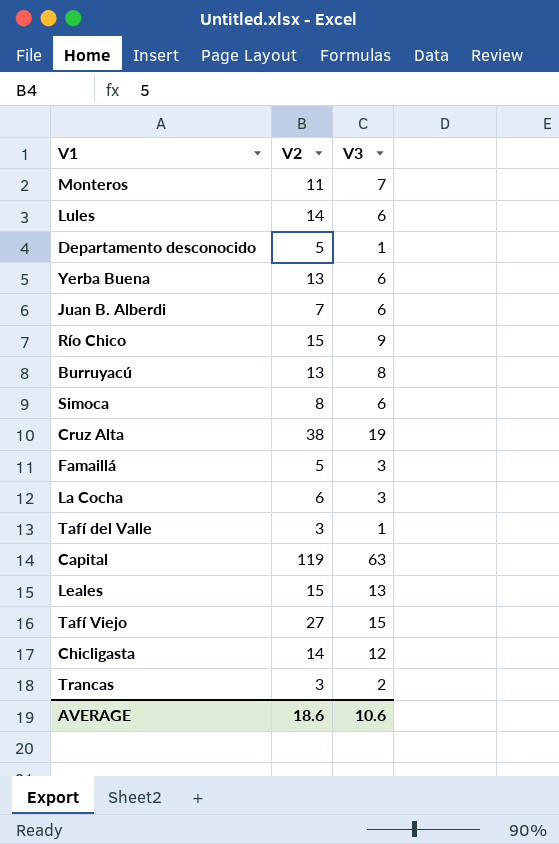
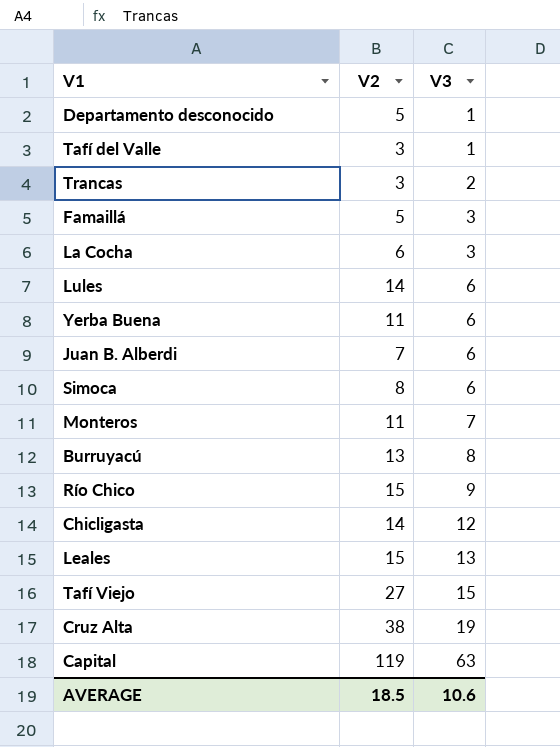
row order: none -> V3 ascending
Yerba Buena | V2: 13 -> 11
AVERAGE | V2: 18.6 -> 18.5

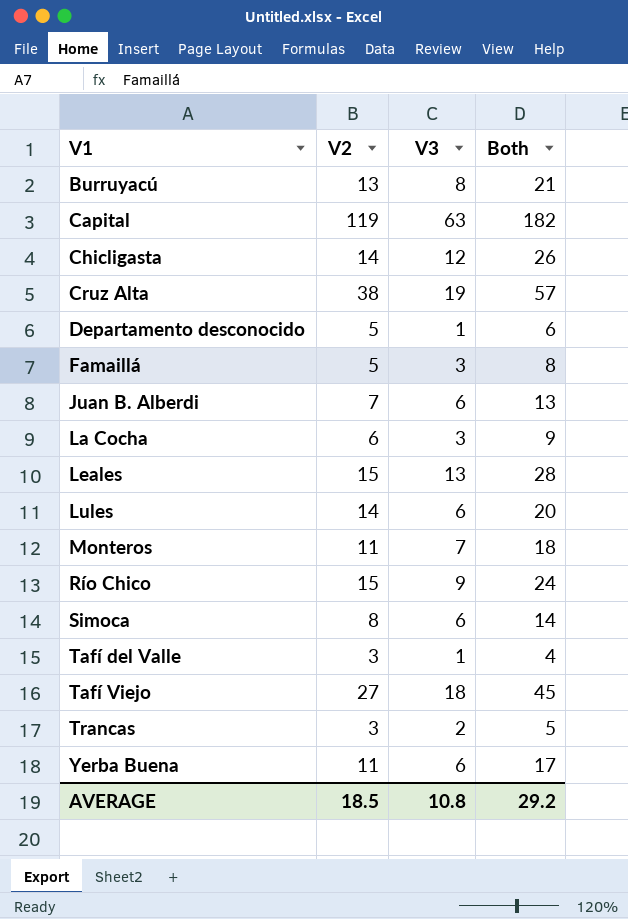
row order: V3 ascending -> V1 ascending
column Both | formula: none -> [V2] + [V3]
Tafí Viejo | V3: 15 -> 18
AVERAGE | V3: 10.6 -> 10.8

